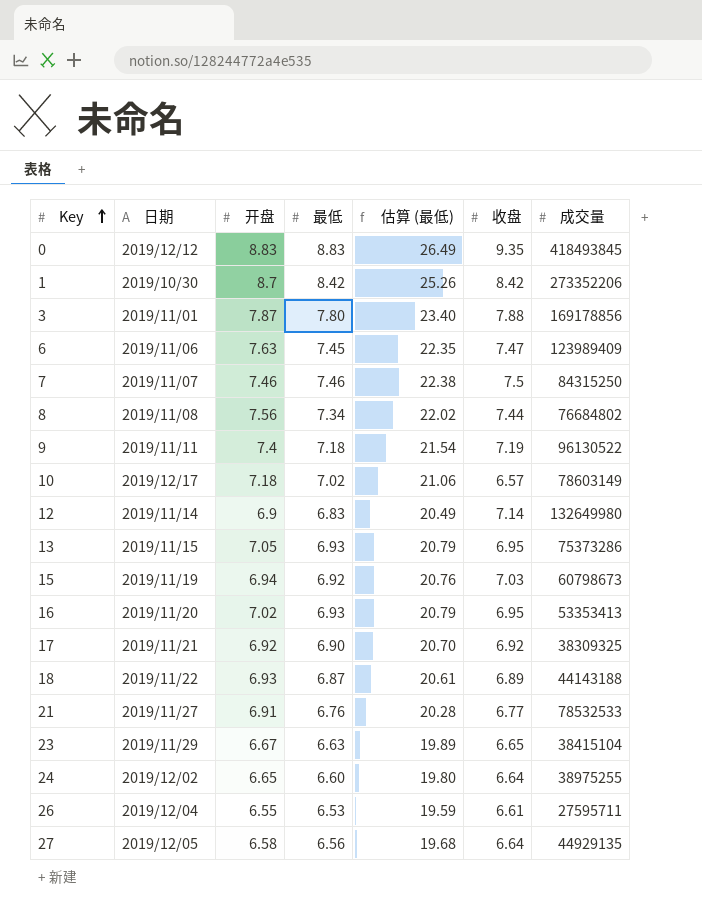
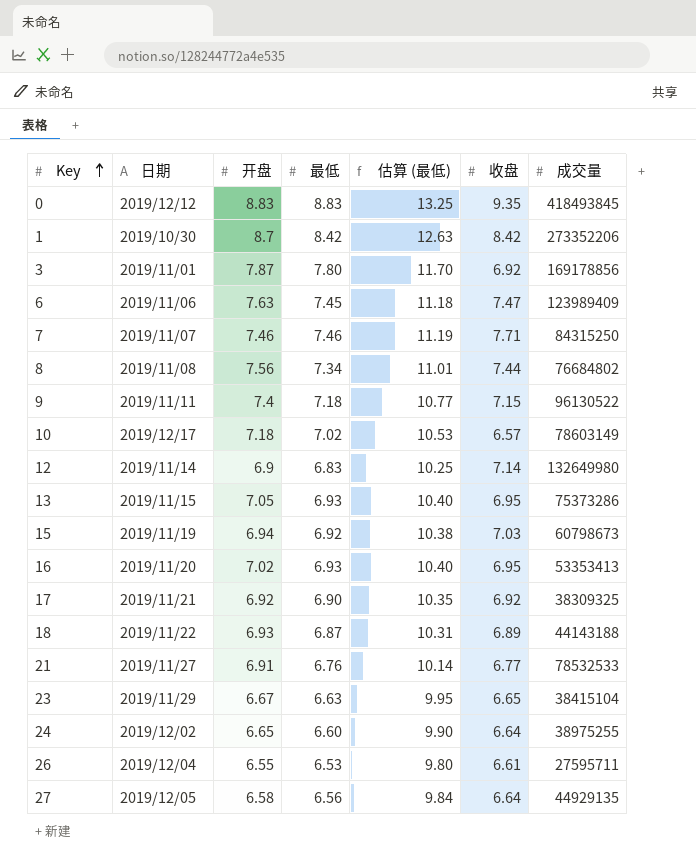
column 估算 (最低) | formula: [最低] * 3 -> [最低] * 1.5
3 | 收盘: 7.88 -> 6.92
7 | 收盘: 7.5 -> 7.71
9 | 收盘: 7.19 -> 7.15

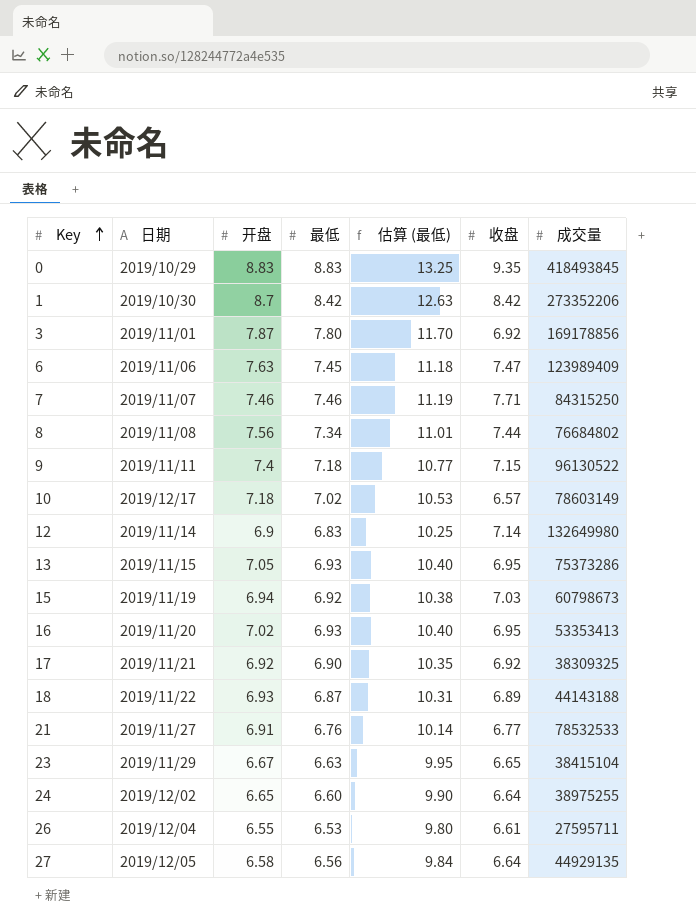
0 | 日期: 2019/12/12 -> 2019/10/29

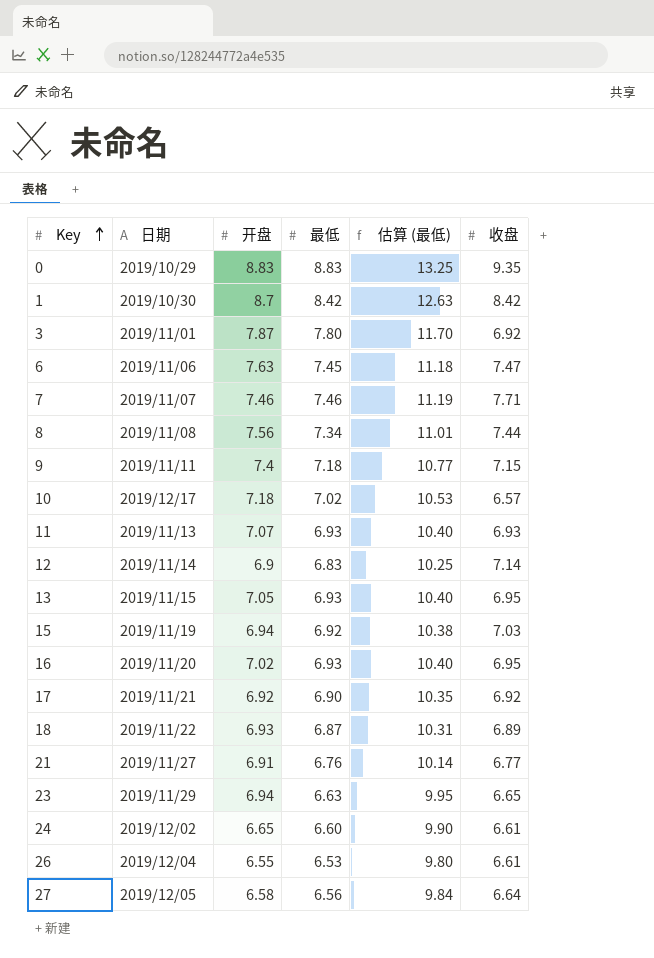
column 成交量 | position: 7 -> none
row 11: none -> 2019/11/13 | 7.07 | 6.93 | 10.40 | 6.93
23 | 开盘: 6.67 -> 6.94
24 | 收盘: 6.64 -> 6.61

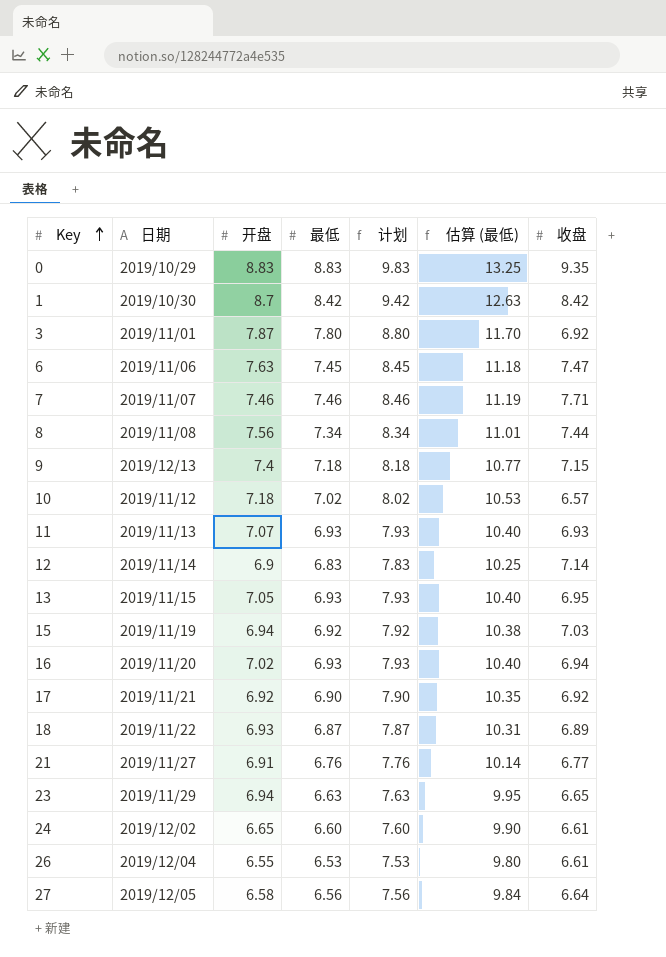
column 计划 | formula: none -> [最低] + 1
9 | 日期: 2019/11/11 -> 2019/12/13
10 | 日期: 2019/12/17 -> 2019/11/12
16 | 收盘: 6.95 -> 6.94

